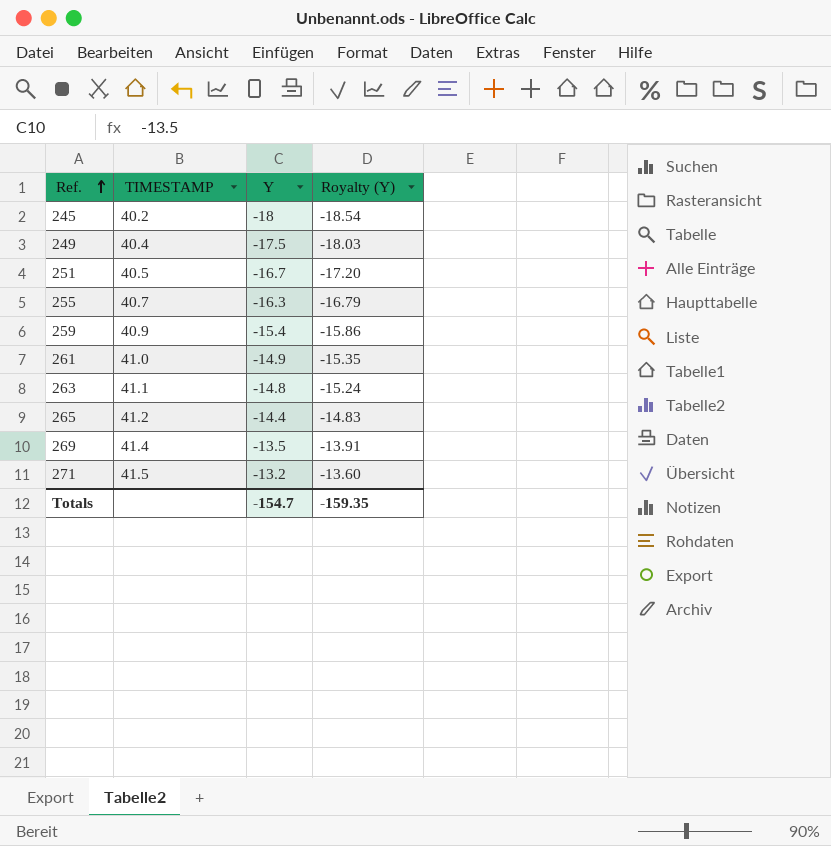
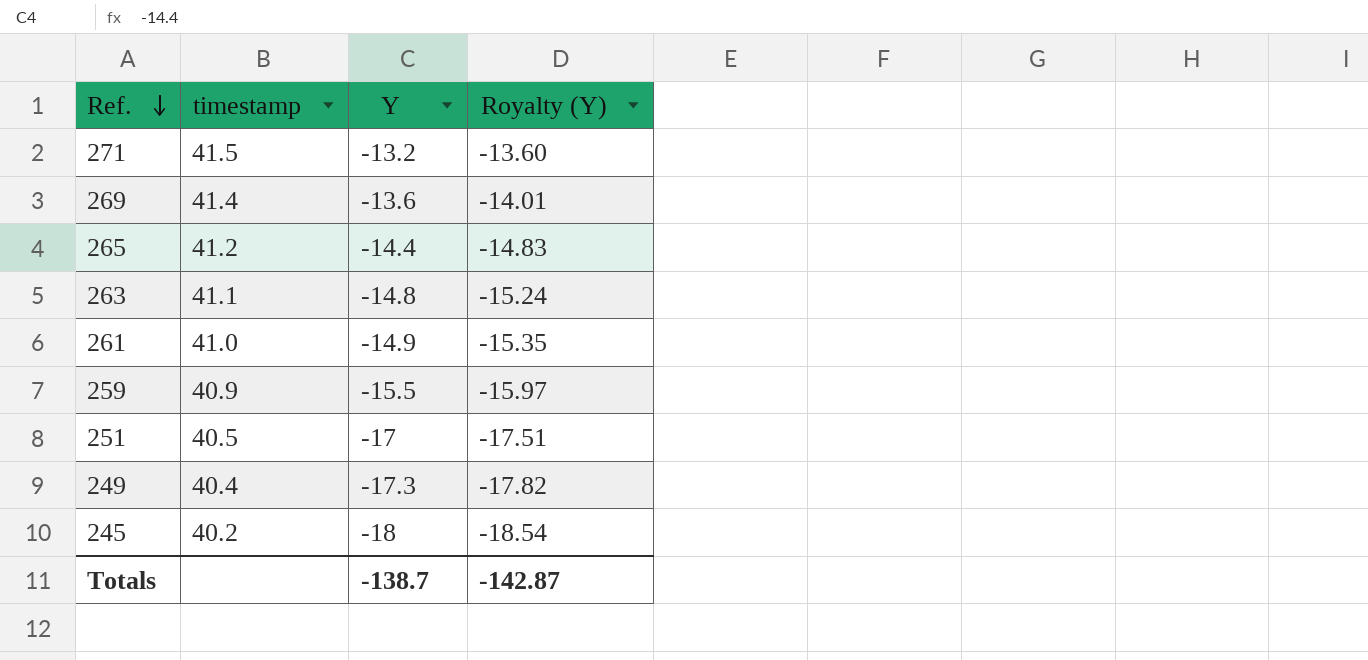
row order: Ref. ascending -> Ref. descending
column name: TIMESTAMP -> timestamp
row 255: 40.7 | -16.3 | -16.79 -> none
269 | Y: -13.5 -> -13.6
269 | Royalty (Y): -13.91 -> -14.01
259 | Y: -15.4 -> -15.5
259 | Royalty (Y): -15.86 -> -15.97
251 | Y: -16.7 -> -17
251 | Royalty (Y): -17.20 -> -17.51
249 | Y: -17.5 -> -17.3
249 | Royalty (Y): -18.03 -> -17.82
Totals | Y: -154.7 -> -138.7
Totals | Royalty (Y): -159.35 -> -142.87

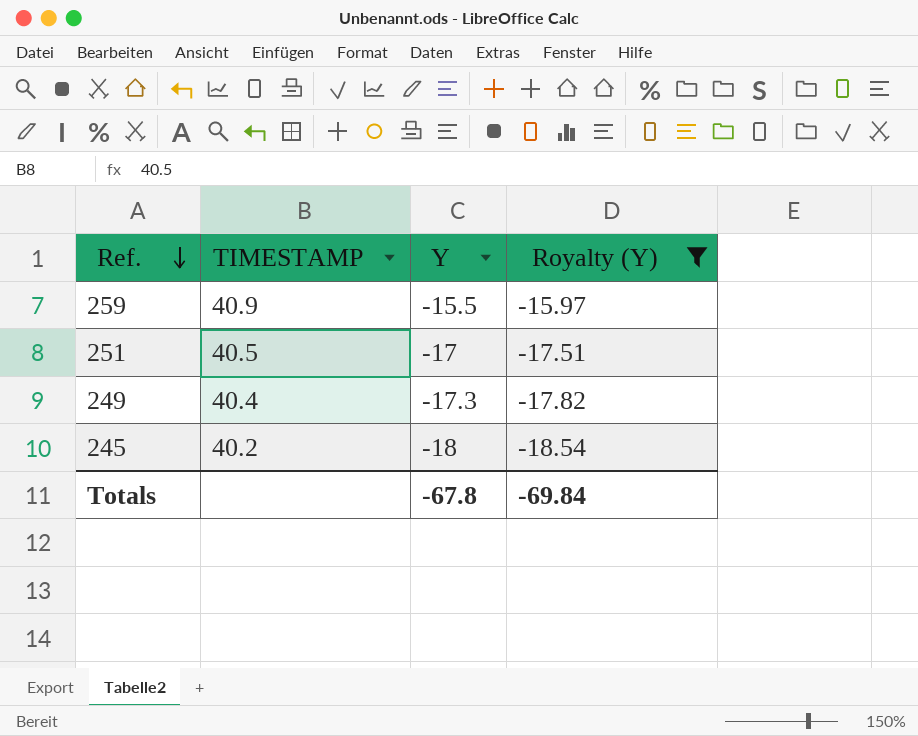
filter: none -> Royalty (Y) <= -15.97
column name: timestamp -> TIMESTAMP
Totals | Y: -138.7 -> -67.8
Totals | Royalty (Y): -142.87 -> -69.84

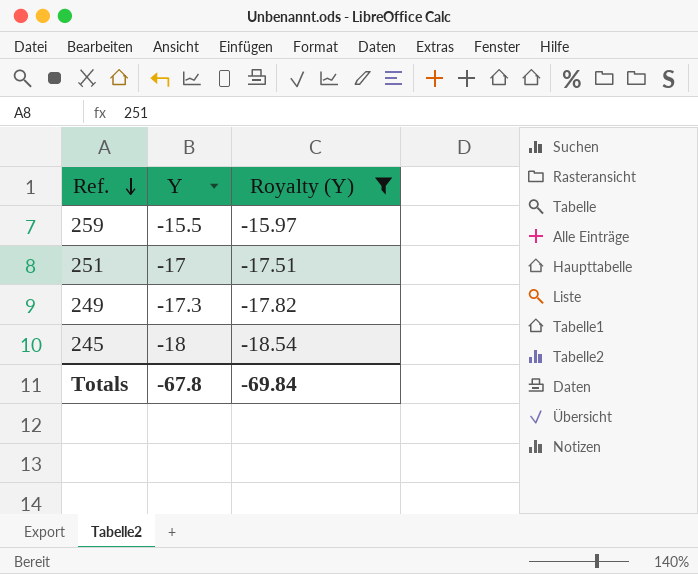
column TIMESTAMP | position: 2 -> none

